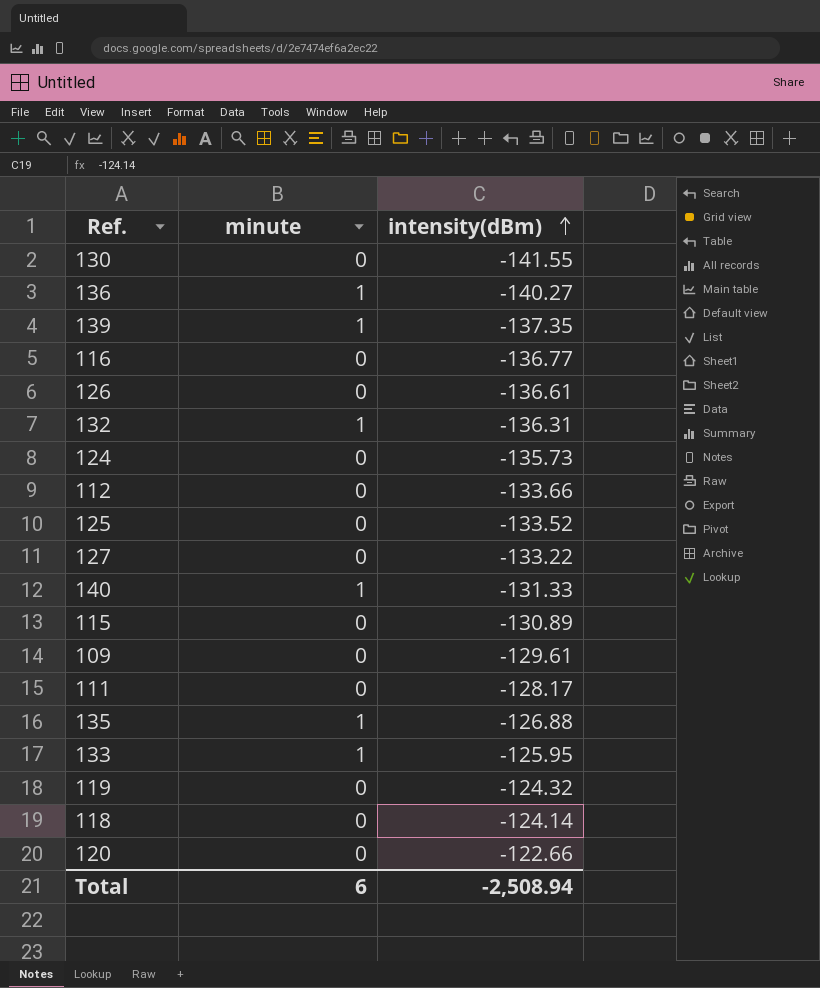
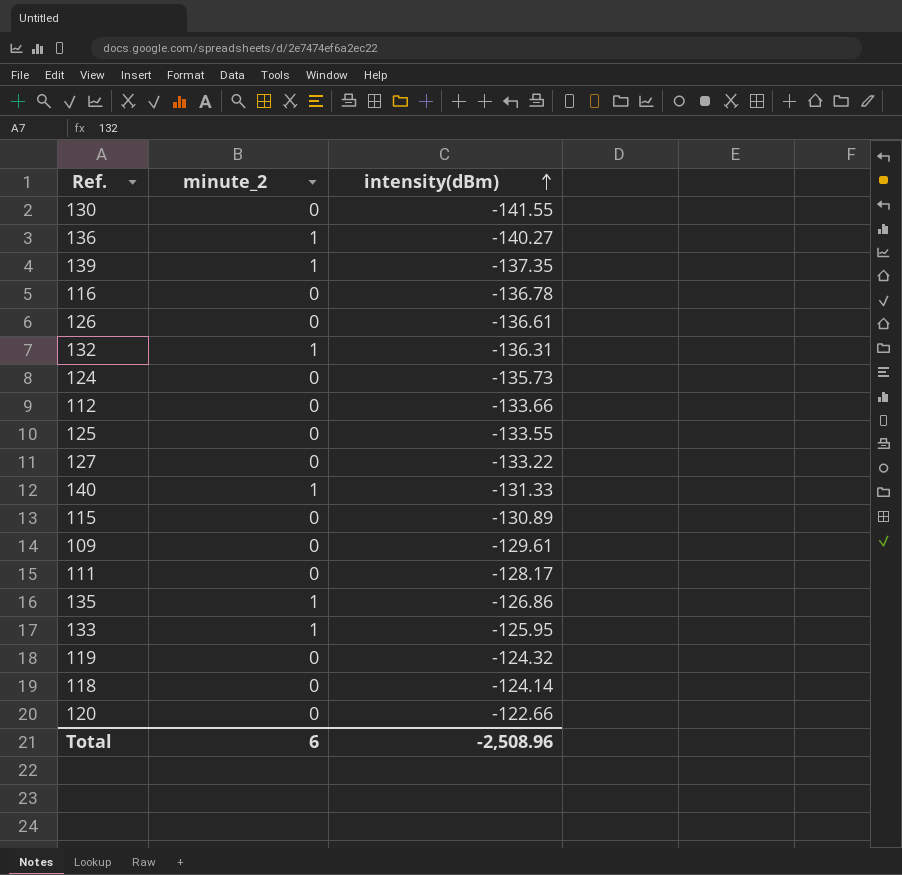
column name: minute -> minute_2
116 | intensity(dBm): -136.77 -> -136.78
125 | intensity(dBm): -133.52 -> -133.55
135 | intensity(dBm): -126.88 -> -126.86
Total | intensity(dBm): -2,508.94 -> -2,508.96

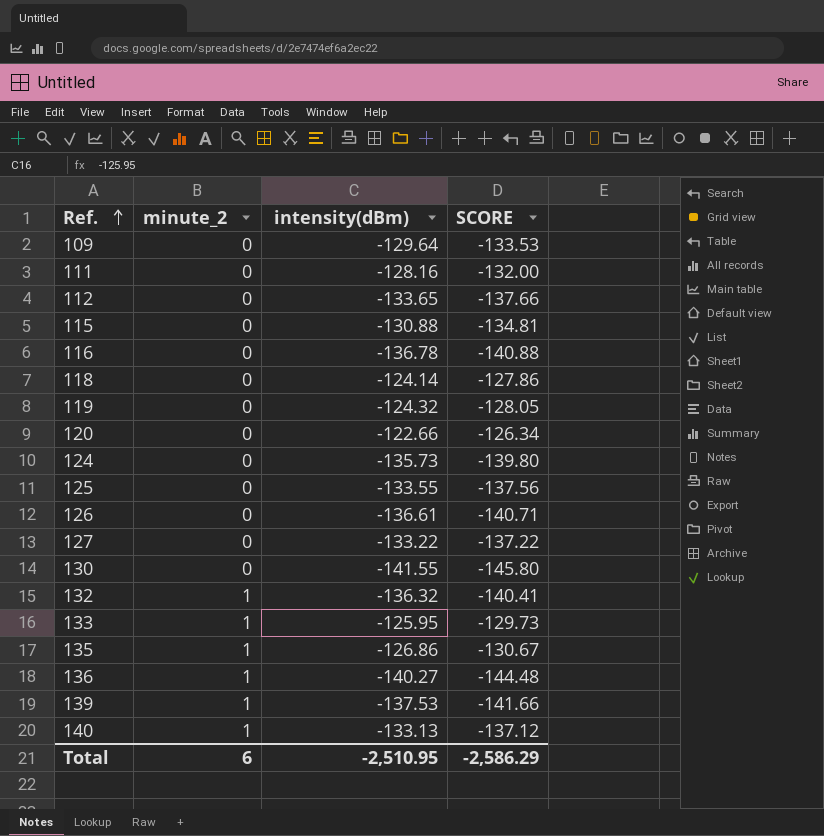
row order: intensity(dBm) ascending -> Ref. ascending
column SCORE | formula: none -> [intensity(dBm)] * 1.03
109 | intensity(dBm): -129.61 -> -129.64
111 | intensity(dBm): -128.17 -> -128.16
112 | intensity(dBm): -133.66 -> -133.65
115 | intensity(dBm): -130.89 -> -130.88
132 | intensity(dBm): -136.31 -> -136.32
139 | intensity(dBm): -137.35 -> -137.53
140 | intensity(dBm): -131.33 -> -133.13
Total | intensity(dBm): -2,508.96 -> -2,510.95

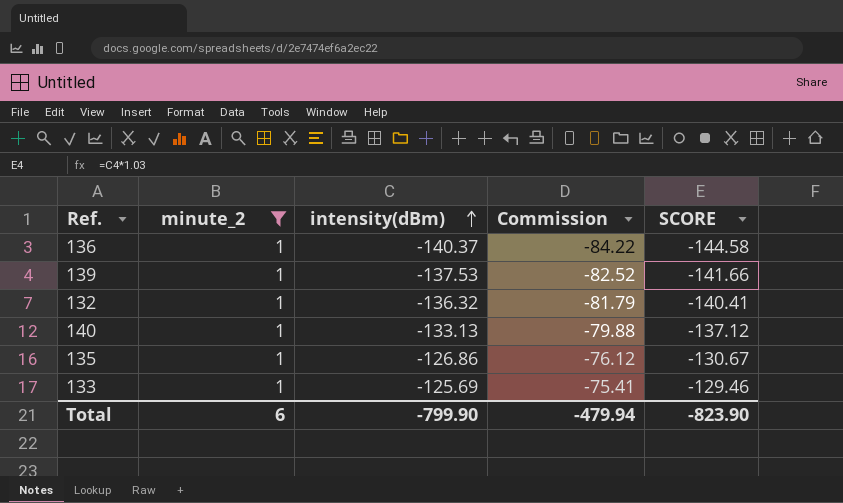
filter: none -> minute_2 = 1
row order: Ref. ascending -> intensity(dBm) ascending
column Commission | formula: none -> [intensity(dBm)] * 0.6
136 | intensity(dBm): -140.27 -> -140.37
136 | SCORE: -144.48 -> -144.58
133 | intensity(dBm): -125.95 -> -125.69
133 | SCORE: -129.73 -> -129.46
Total | intensity(dBm): -2,510.95 -> -799.90
Total | SCORE: -2,586.29 -> -823.90

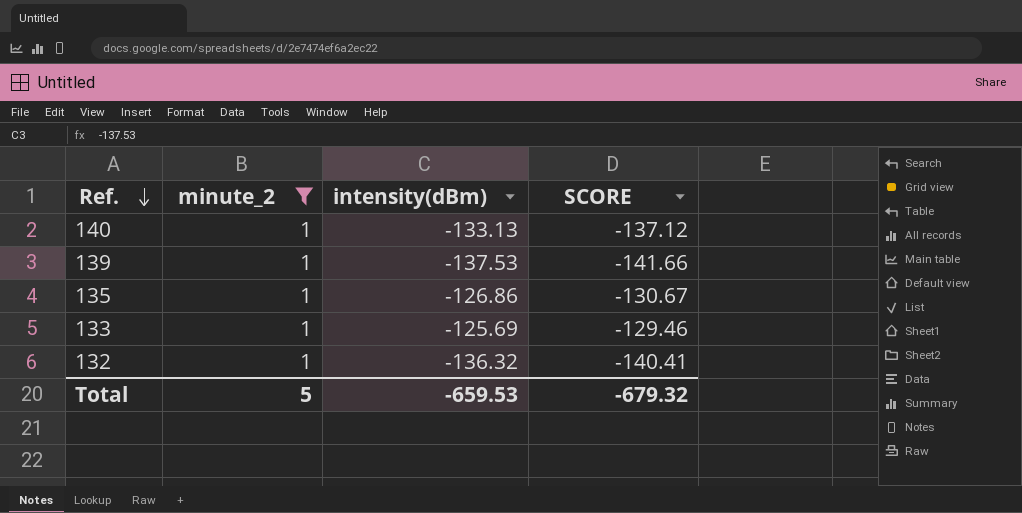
row order: intensity(dBm) ascending -> Ref. descending
column Commission | formula: [intensity(dBm)] * 0.6 -> none
row 136: 1 | -140.37 | -84.22 | -144.58 -> none
Total | minute_2: 6 -> 5
Total | intensity(dBm): -799.90 -> -659.53
Total | SCORE: -823.90 -> -679.32

